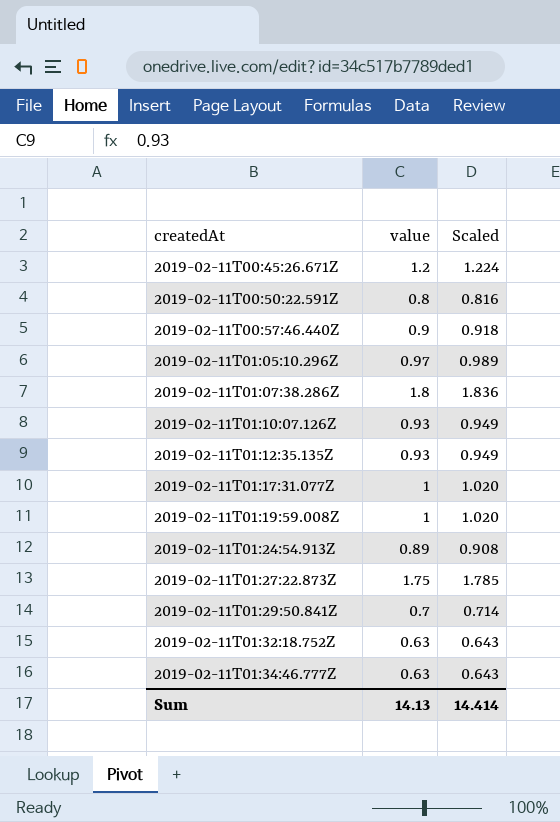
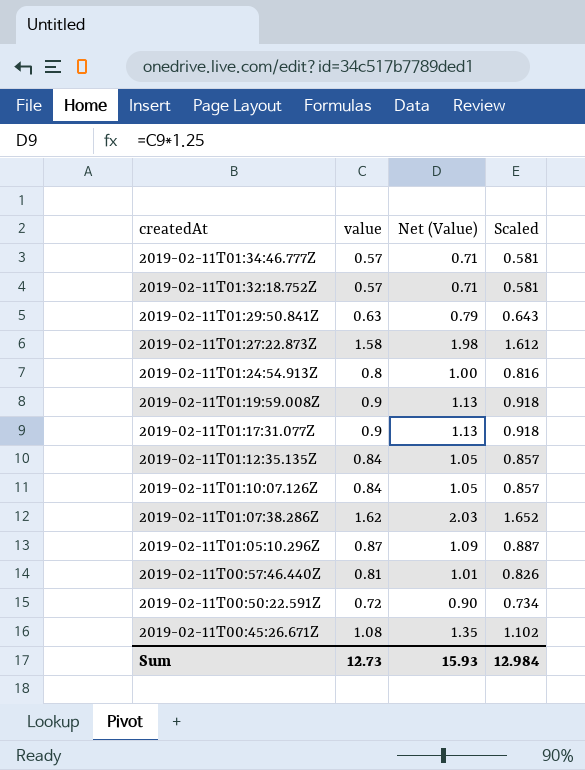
row order: createdAt ascending -> createdAt descending
column Net (Value) | formula: none -> [value] * 1.25
2019-02-11T01:34:46.777Z | value: 0.63 -> 0.57
2019-02-11T01:34:46.777Z | Scaled: 0.643 -> 0.581
2019-02-11T01:32:18.752Z | value: 0.63 -> 0.57
2019-02-11T01:32:18.752Z | Scaled: 0.643 -> 0.581
2019-02-11T01:29:50.841Z | value: 0.7 -> 0.63
2019-02-11T01:29:50.841Z | Scaled: 0.714 -> 0.643
2019-02-11T01:27:22.873Z | value: 1.75 -> 1.58
2019-02-11T01:27:22.873Z | Scaled: 1.785 -> 1.612
2019-02-11T01:24:54.913Z | value: 0.89 -> 0.8
2019-02-11T01:24:54.913Z | Scaled: 0.908 -> 0.816
2019-02-11T01:19:59.008Z | value: 1 -> 0.9
2019-02-11T01:19:59.008Z | Scaled: 1.020 -> 0.918
2019-02-11T01:17:31.077Z | value: 1 -> 0.9
2019-02-11T01:17:31.077Z | Scaled: 1.020 -> 0.918
2019-02-11T01:12:35.135Z | value: 0.93 -> 0.84
2019-02-11T01:12:35.135Z | Scaled: 0.949 -> 0.857
2019-02-11T01:10:07.126Z | value: 0.93 -> 0.84
2019-02-11T01:10:07.126Z | Scaled: 0.949 -> 0.857
2019-02-11T01:07:38.286Z | value: 1.8 -> 1.62
2019-02-11T01:07:38.286Z | Scaled: 1.836 -> 1.652
2019-02-11T01:05:10.296Z | value: 0.97 -> 0.87
2019-02-11T01:05:10.296Z | Scaled: 0.989 -> 0.887
2019-02-11T00:57:46.440Z | value: 0.9 -> 0.81
2019-02-11T00:57:46.440Z | Scaled: 0.918 -> 0.826
2019-02-11T00:50:22.591Z | value: 0.8 -> 0.72
2019-02-11T00:50:22.591Z | Scaled: 0.816 -> 0.734
2019-02-11T00:45:26.671Z | value: 1.2 -> 1.08
2019-02-11T00:45:26.671Z | Scaled: 1.224 -> 1.102
Sum | value: 14.13 -> 12.73
Sum | Scaled: 14.414 -> 12.984

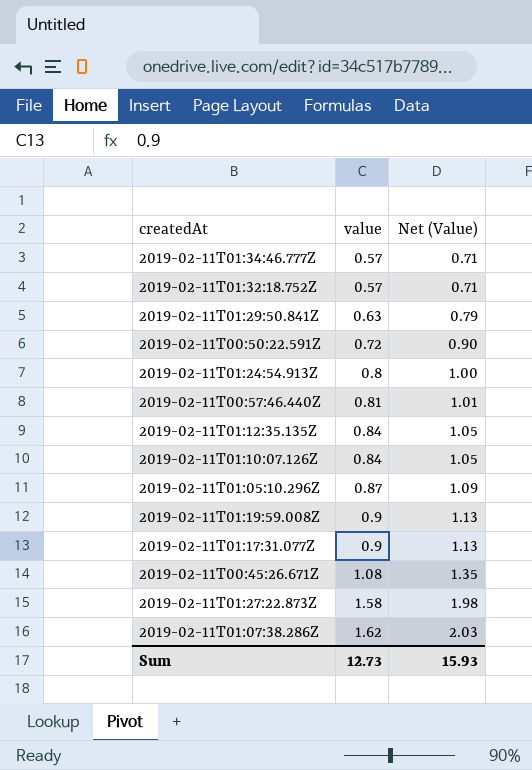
row order: createdAt descending -> value ascending
column Scaled | formula: [value] * 1.02 -> none

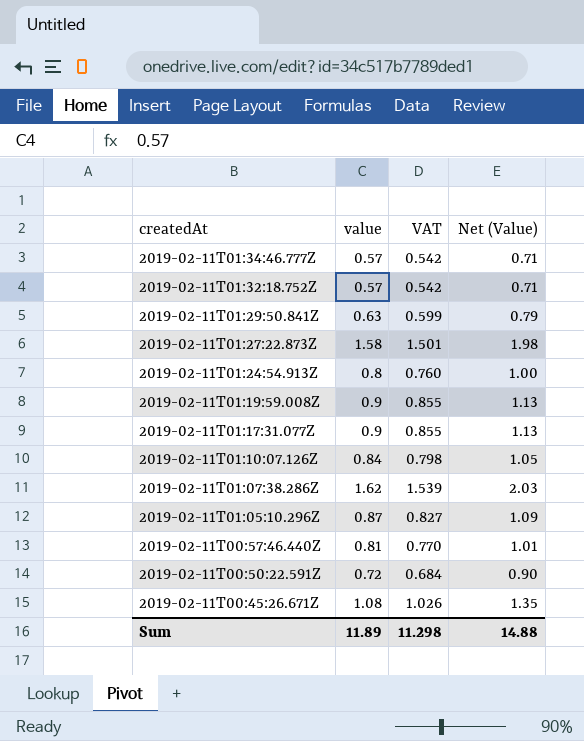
row order: value ascending -> createdAt descending
column VAT | formula: none -> [value] * 0.95
row 2019-02-11T01:12:35.135Z: 0.84 | 1.05 -> none
Sum | value: 12.73 -> 11.89
Sum | Net (Value): 15.93 -> 14.88

